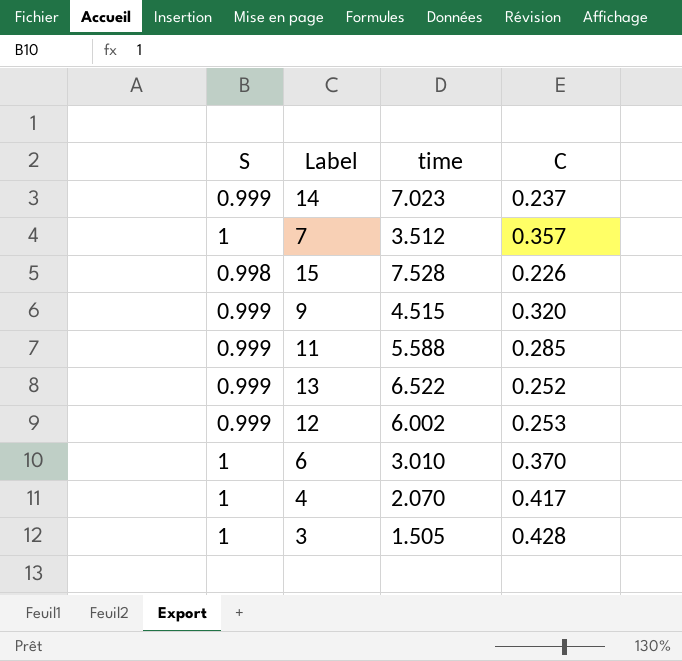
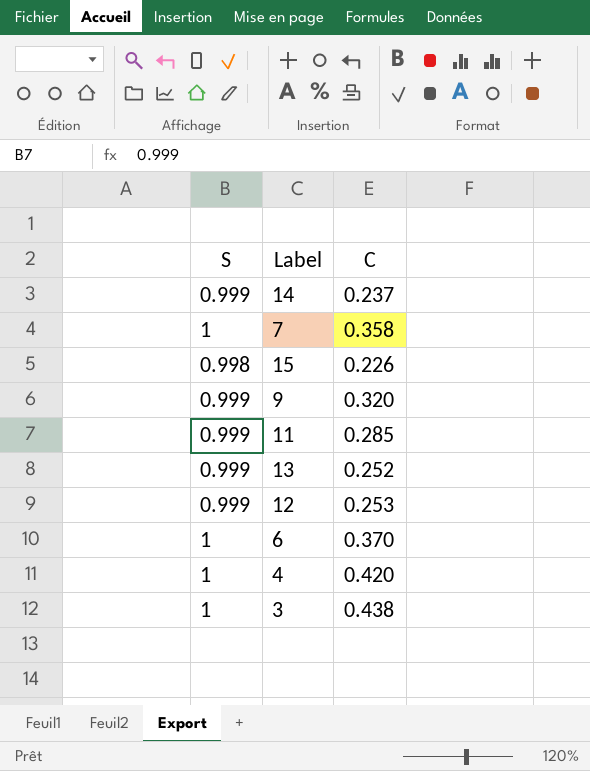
column time | position: 3 -> none
7 | C: 0.357 -> 0.358
4 | C: 0.417 -> 0.420
3 | C: 0.428 -> 0.438

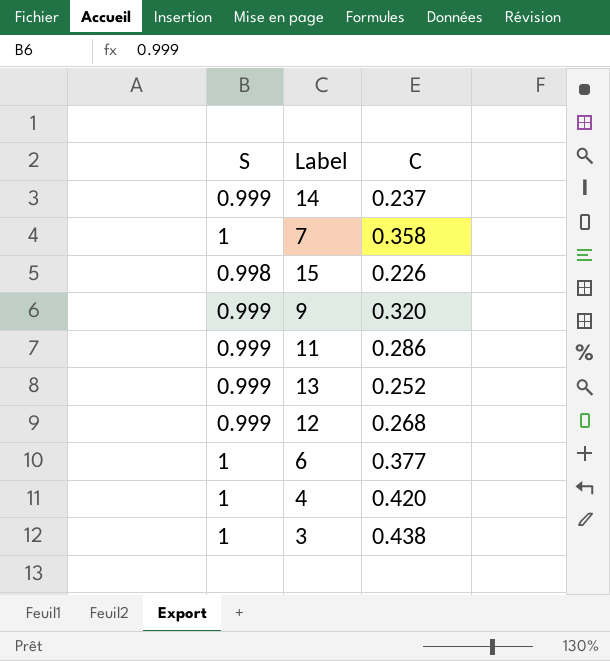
11 | C: 0.285 -> 0.286
12 | C: 0.253 -> 0.268
6 | C: 0.370 -> 0.377

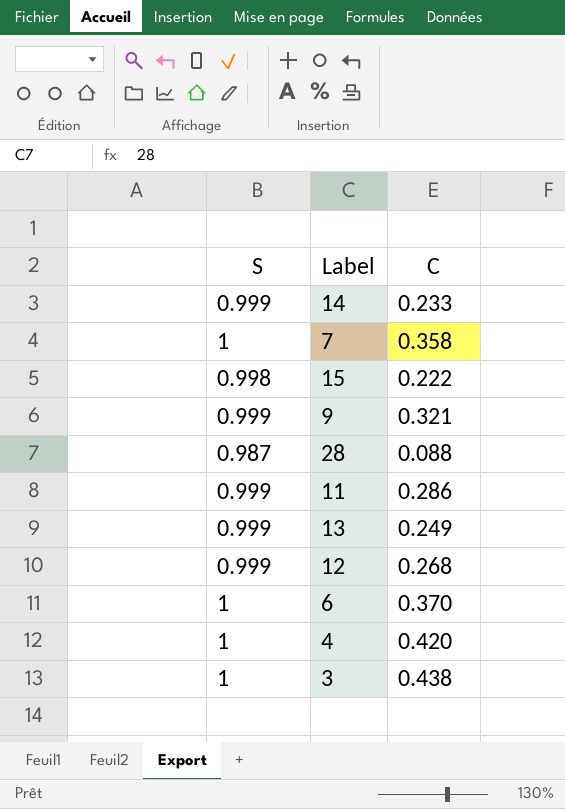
14 | C: 0.237 -> 0.233
15 | C: 0.226 -> 0.222
9 | C: 0.320 -> 0.321
row 28: none -> 0.987 | 0.088
13 | C: 0.252 -> 0.249
6 | C: 0.377 -> 0.370

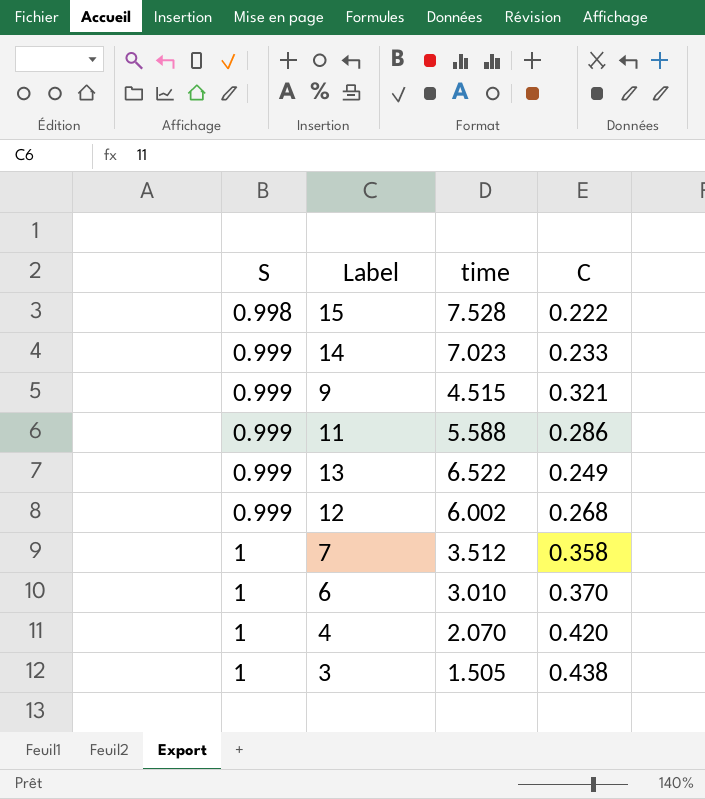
row order: none -> S ascending
column time | position: none -> 3
row 28: 0.987 | 0.088 -> none

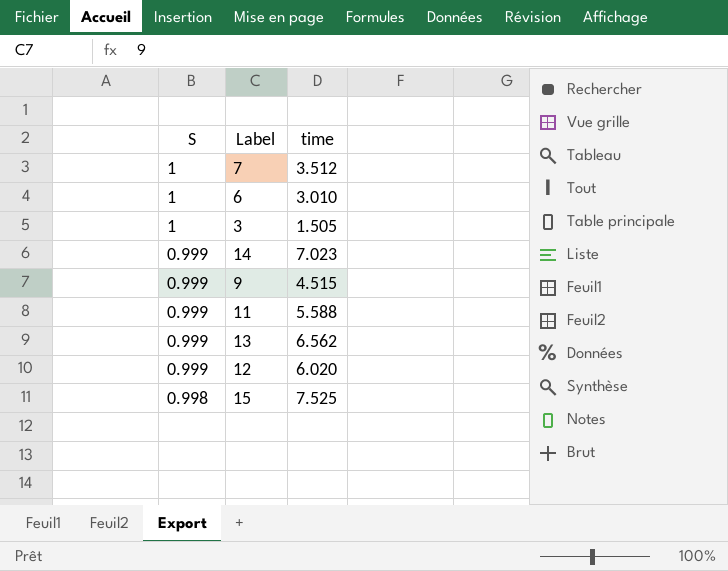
row order: S ascending -> S descending
column C | position: 4 -> none
row 4: 1 | 2.070 | 0.420 -> none
13 | time: 6.522 -> 6.562
12 | time: 6.002 -> 6.020
15 | time: 7.528 -> 7.525

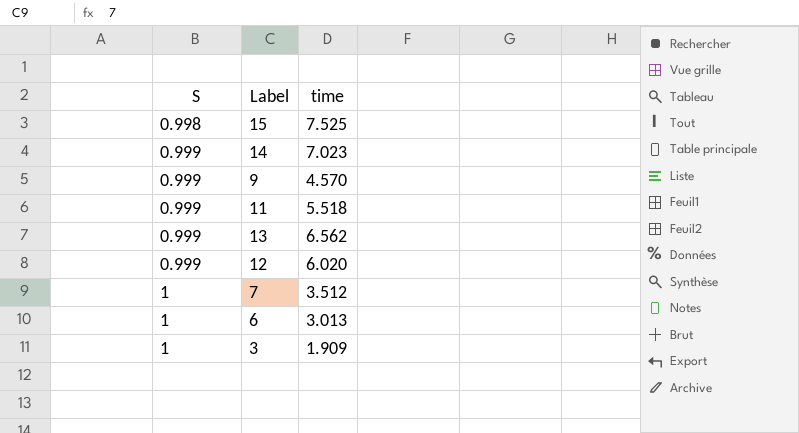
row order: S descending -> S ascending
9 | time: 4.515 -> 4.570
11 | time: 5.588 -> 5.518
6 | time: 3.010 -> 3.013
3 | time: 1.505 -> 1.909

